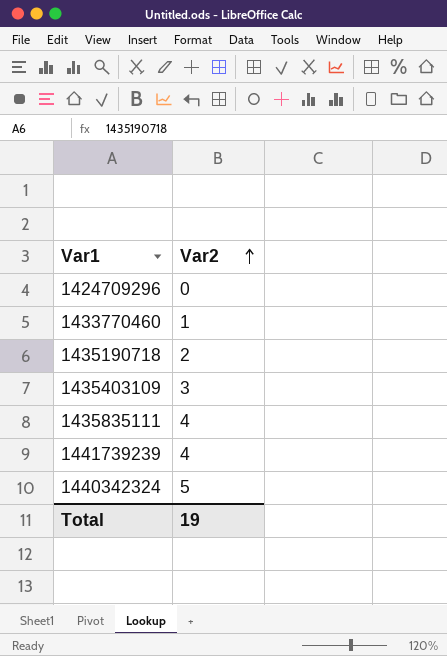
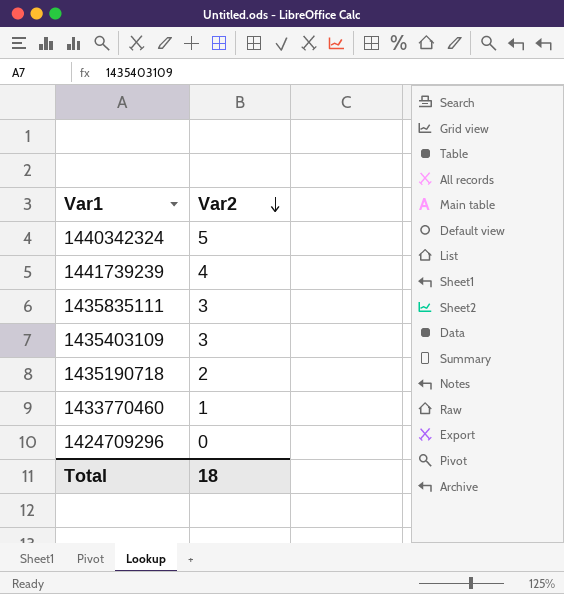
row order: Var2 ascending -> Var2 descending
1435835111 | Var2: 4 -> 3
Total | Var2: 19 -> 18

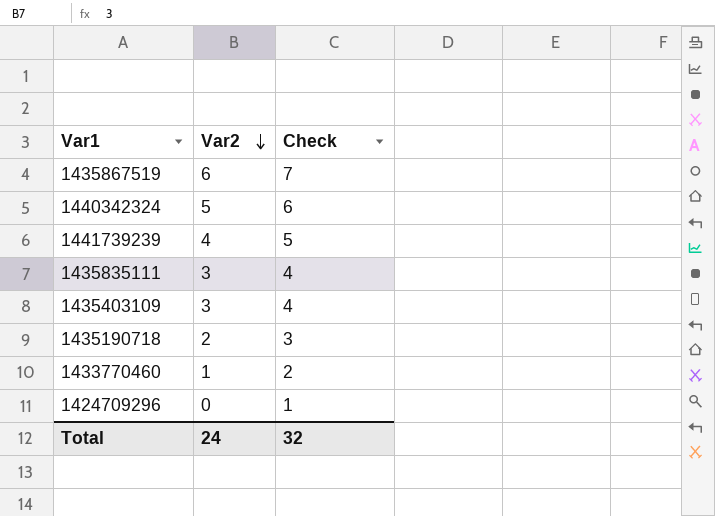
column Check | formula: none -> [Var2] + 1
row 1435867519: none -> 6 | 7
Total | Var2: 18 -> 24

